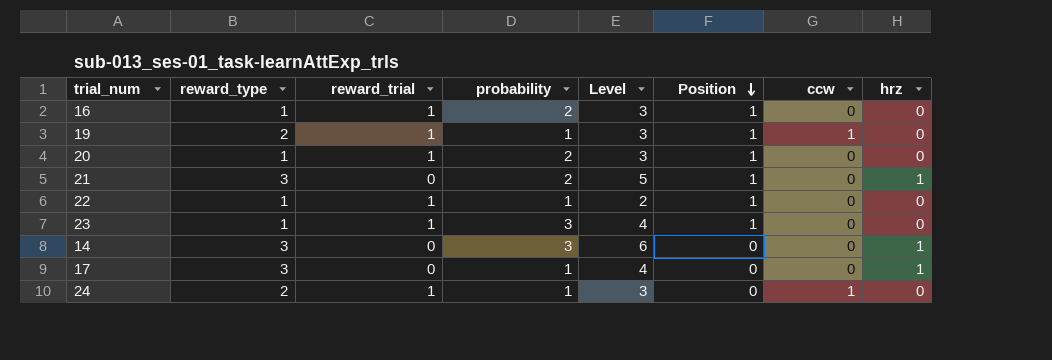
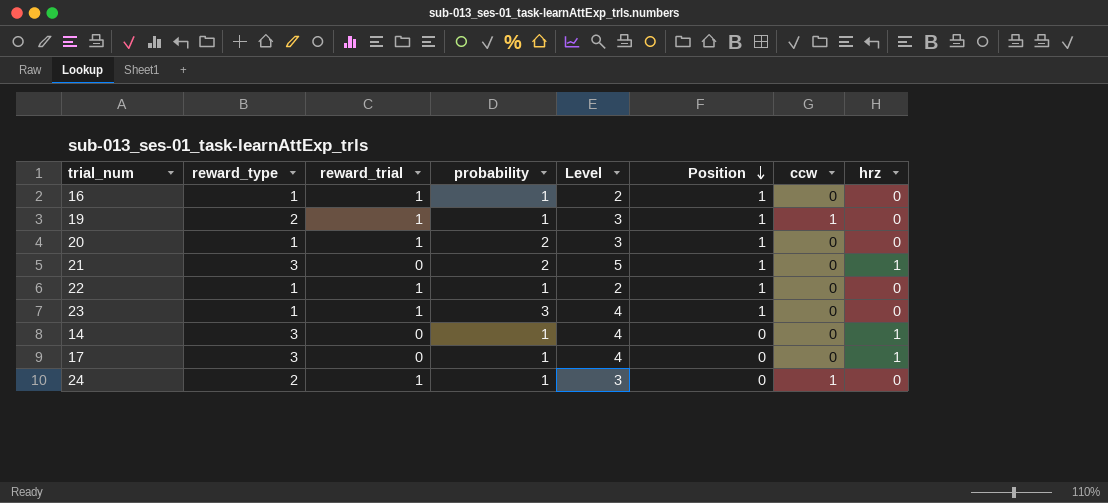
16 | probability: 2 -> 1
16 | Level: 3 -> 2
14 | probability: 3 -> 1
14 | Level: 6 -> 4

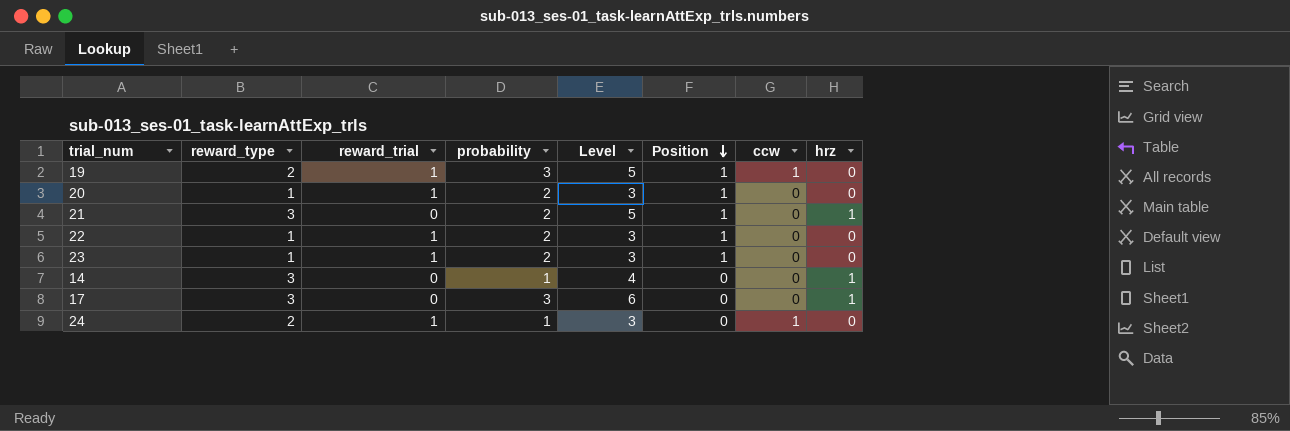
row 16: 1 | 1 | 1 | 2 | 1 | 0 | 0 -> none
19 | probability: 1 -> 3
19 | Level: 3 -> 5
22 | probability: 1 -> 2
22 | Level: 2 -> 3
23 | probability: 3 -> 2
23 | Level: 4 -> 3
17 | probability: 1 -> 3
17 | Level: 4 -> 6

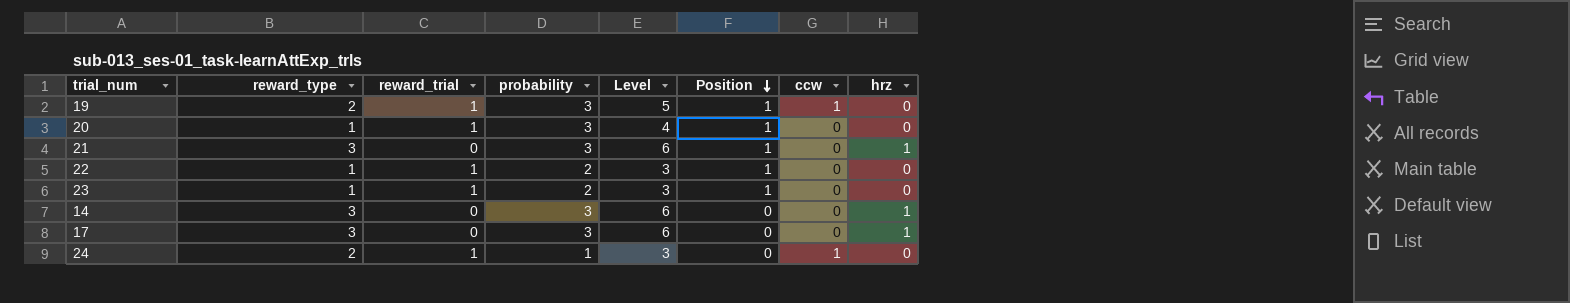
20 | probability: 2 -> 3
20 | Level: 3 -> 4
21 | probability: 2 -> 3
21 | Level: 5 -> 6
14 | probability: 1 -> 3
14 | Level: 4 -> 6

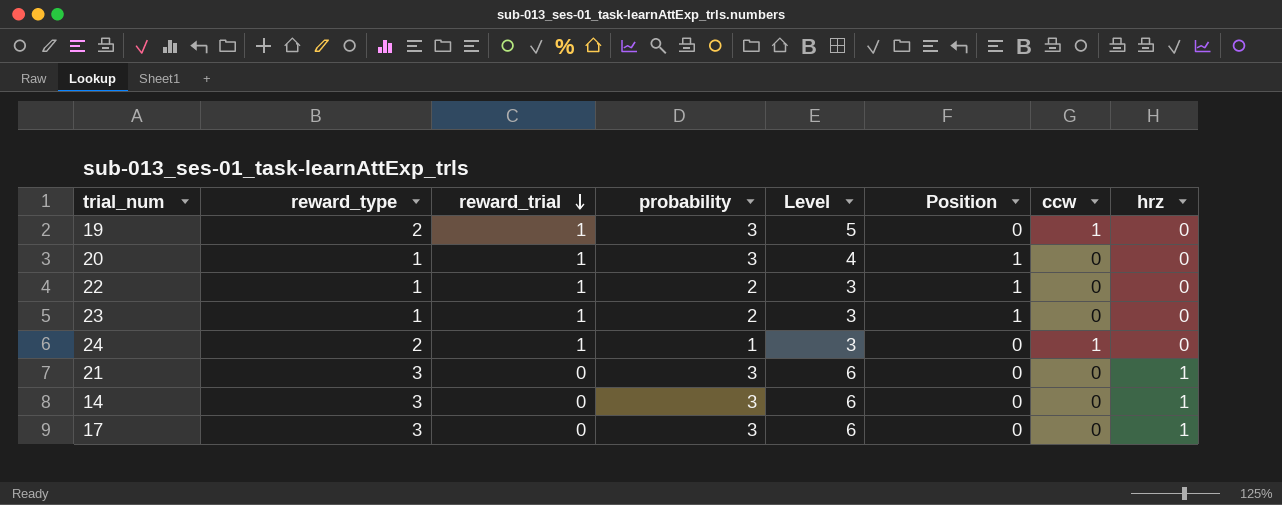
row order: Position descending -> reward_trial descending
19 | Position: 1 -> 0
21 | Position: 1 -> 0

